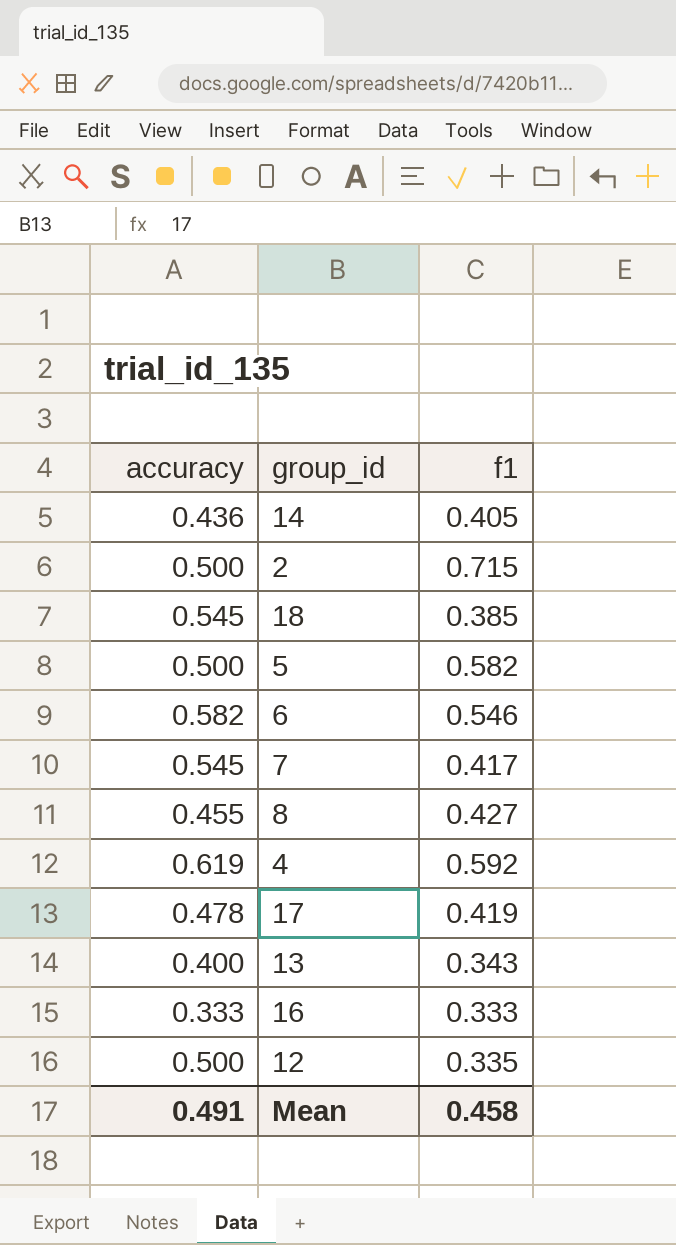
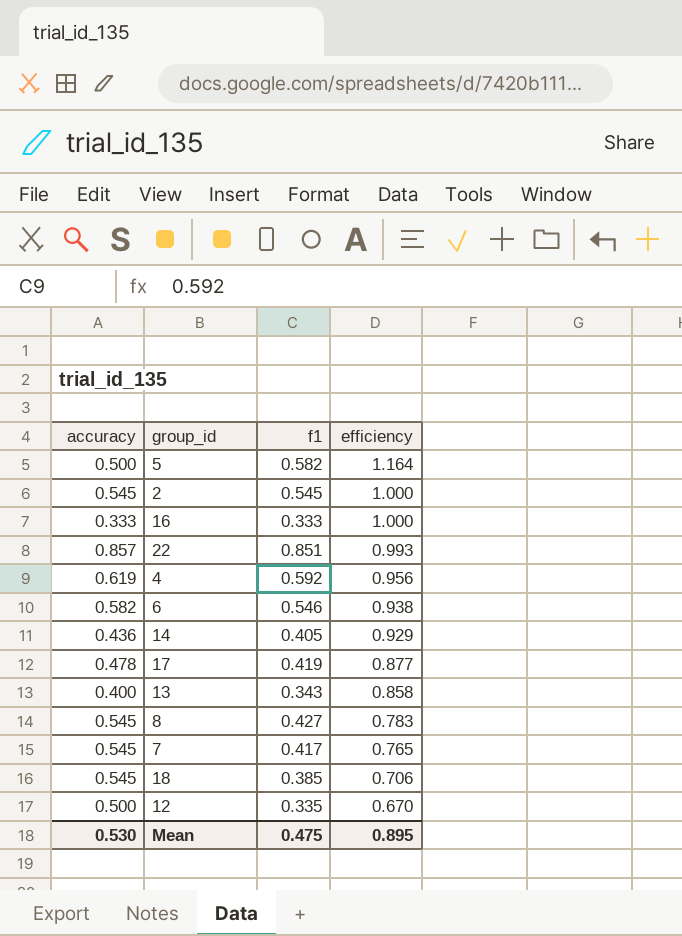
row order: none -> efficiency descending
column efficiency | formula: none -> [f1] / [accuracy]
2 | accuracy: 0.500 -> 0.545
2 | f1: 0.715 -> 0.545
row 22: none -> 0.857 | 0.851 | 0.993
8 | accuracy: 0.455 -> 0.545
Mean | accuracy: 0.491 -> 0.530
Mean | f1: 0.458 -> 0.475

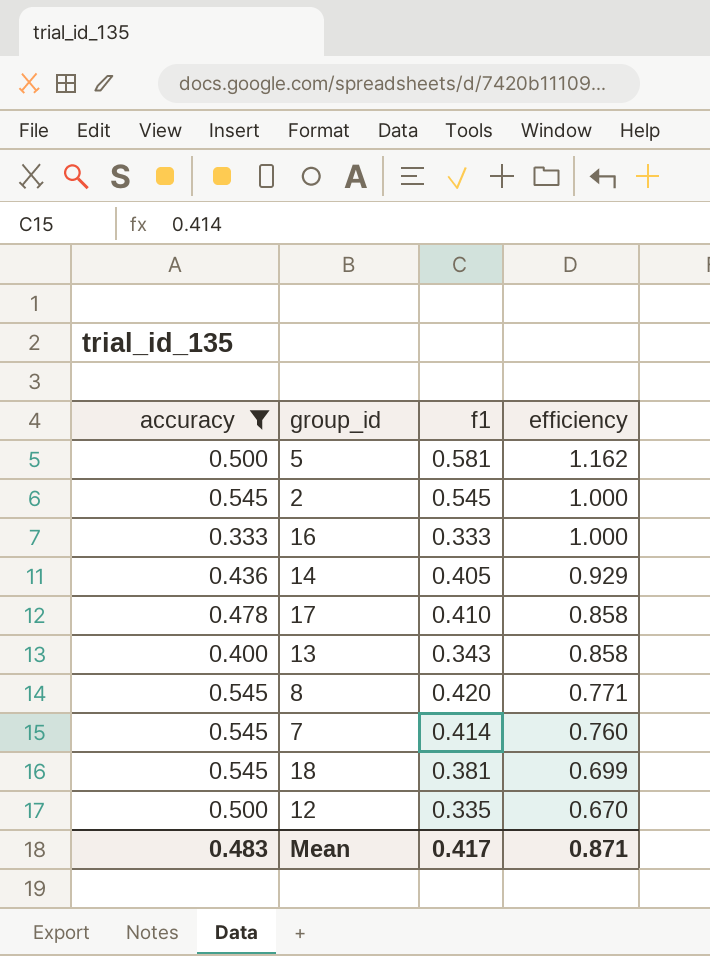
filter: none -> accuracy <= 0.545
5 | f1: 0.582 -> 0.581
5 | efficiency: 1.164 -> 1.162
17 | f1: 0.419 -> 0.410
17 | efficiency: 0.877 -> 0.858
8 | f1: 0.427 -> 0.420
8 | efficiency: 0.783 -> 0.771
7 | f1: 0.417 -> 0.414
7 | efficiency: 0.765 -> 0.760
18 | f1: 0.385 -> 0.381
18 | efficiency: 0.706 -> 0.699
Mean | accuracy: 0.530 -> 0.483
Mean | f1: 0.475 -> 0.417
Mean | efficiency: 0.895 -> 0.871

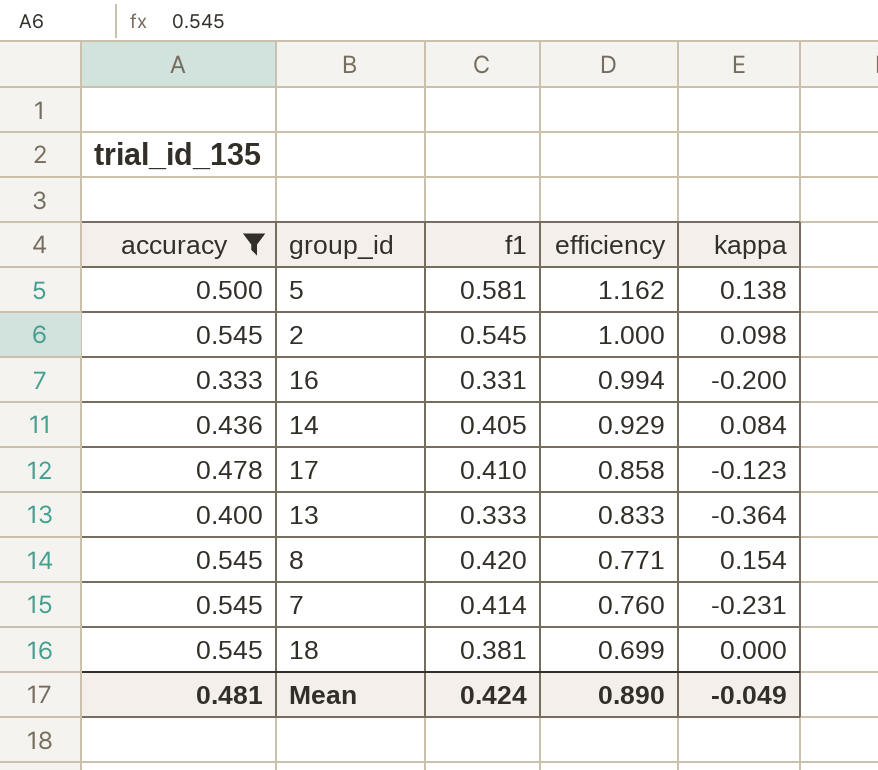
column kappa | position: none -> 5
row 12: 0.500 | 0.335 | 0.670 -> none
16 | f1: 0.333 -> 0.331
16 | efficiency: 1.000 -> 0.994
13 | f1: 0.343 -> 0.333
13 | efficiency: 0.858 -> 0.833
Mean | accuracy: 0.483 -> 0.481
Mean | f1: 0.417 -> 0.424
Mean | efficiency: 0.871 -> 0.890

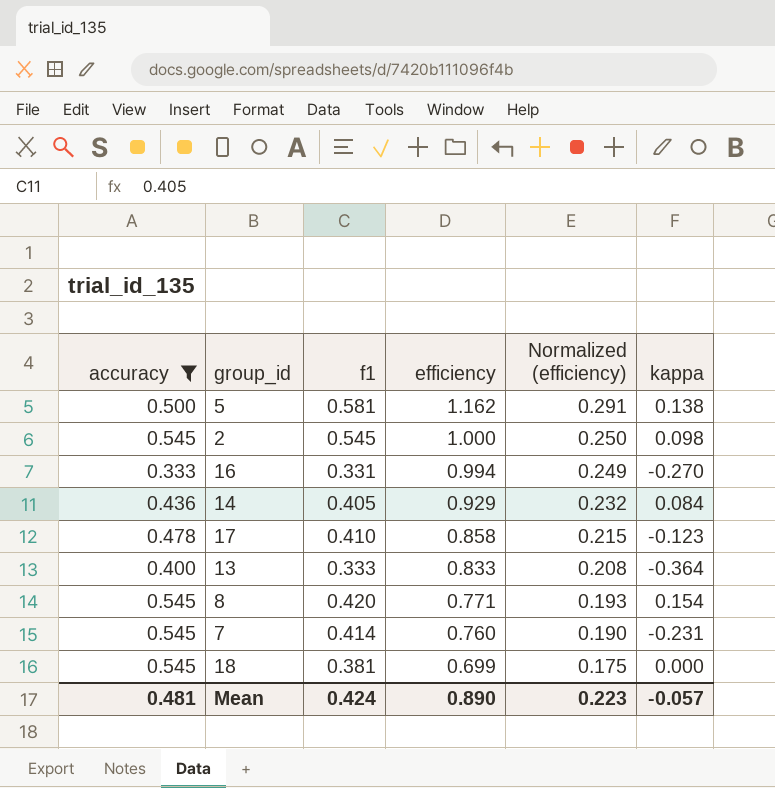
column Normalized (efficiency) | formula: none -> [efficiency] * 0.25
16 | kappa: -0.200 -> -0.270
Mean | kappa: -0.049 -> -0.057

